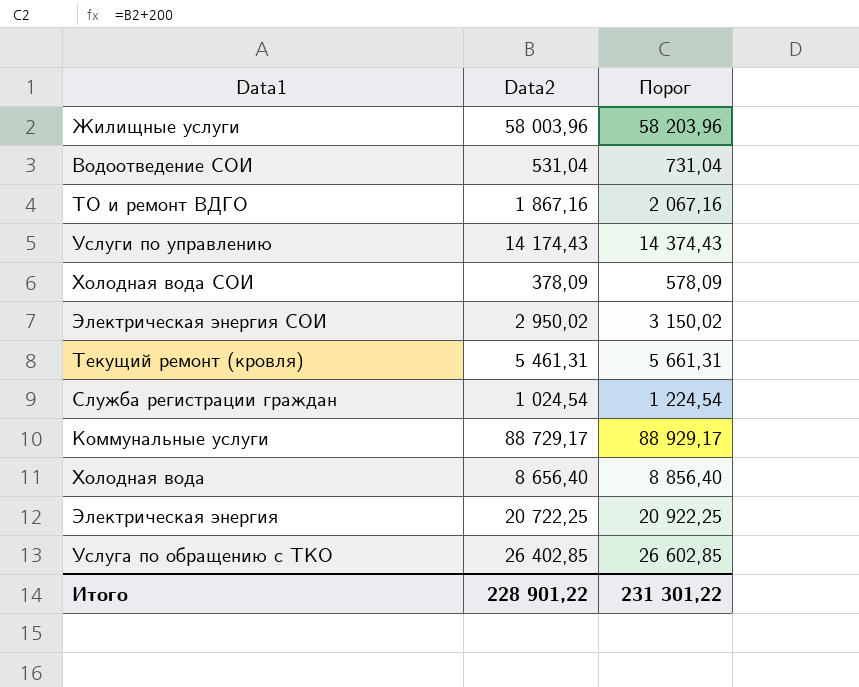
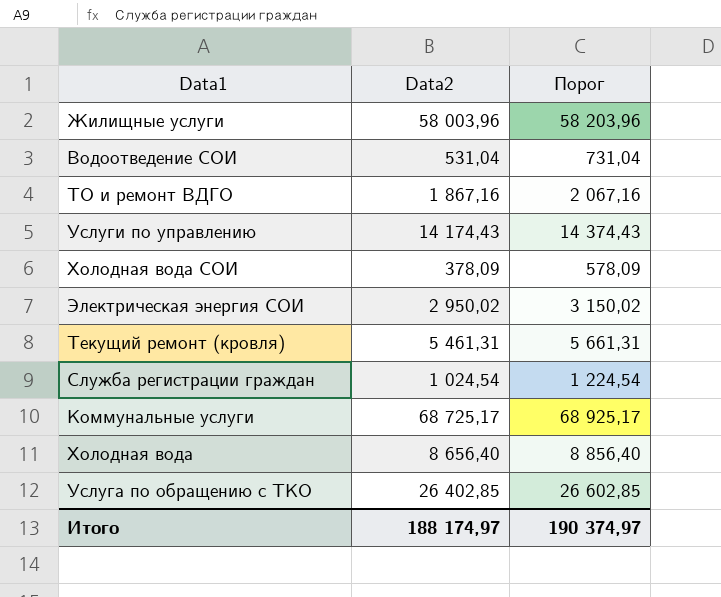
row Электрическая энергия: 20 722,25 | 20 922,25 -> none
Коммунальные услуги | Data2: 88 729,17 -> 68 725,17
Коммунальные услуги | Порог: 88 929,17 -> 68 925,17
Итого | Data2: 228 901,22 -> 188 174,97
Итого | Порог: 231 301,22 -> 190 374,97

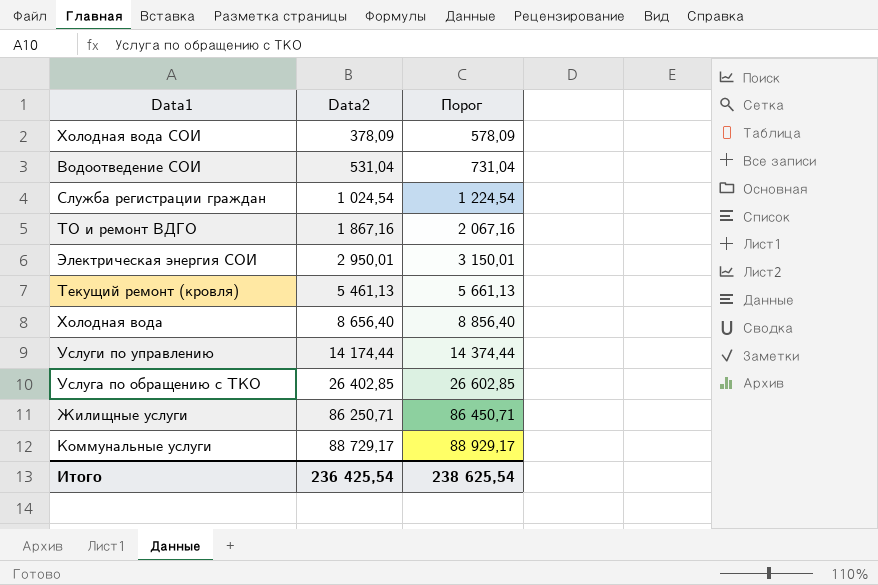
row order: none -> Data2 ascending
Электрическая энергия СОИ | Data2: 2 950,02 -> 2 950,01
Электрическая энергия СОИ | Порог: 3 150,02 -> 3 150,01
Текущий ремонт (кровля) | Data2: 5 461,31 -> 5 461,13
Текущий ремонт (кровля) | Порог: 5 661,31 -> 5 661,13
Услуги по управлению | Data2: 14 174,43 -> 14 174,44
Услуги по управлению | Порог: 14 374,43 -> 14 374,44
Жилищные услуги | Data2: 58 003,96 -> 86 250,71
Жилищные услуги | Порог: 58 203,96 -> 86 450,71
Коммунальные услуги | Data2: 68 725,17 -> 88 729,17
Коммунальные услуги | Порог: 68 925,17 -> 88 929,17
Итого | Data2: 188 174,97 -> 236 425,54
Итого | Порог: 190 374,97 -> 238 625,54

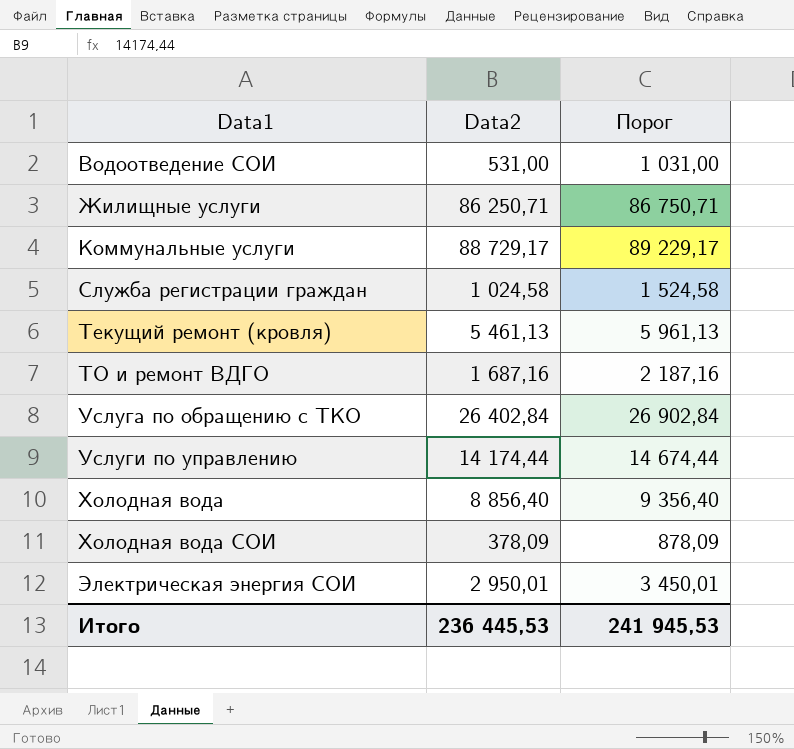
row order: Data2 ascending -> Data1 ascending
column Порог | formula: [Data2] + 200 -> [Data2] + 500
Водоотведение СОИ | Data2: 531,04 -> 531,00
Служба регистрации граждан | Data2: 1 024,54 -> 1 024,58
ТО и ремонт ВДГО | Data2: 1 867,16 -> 1 687,16
Услуга по обращению с ТКО | Data2: 26 402,85 -> 26 402,84
Холодная вода | Data2: 8 656,40 -> 8 856,40
Итого | Data2: 236 425,54 -> 236 445,53
Итого | Порог: 238 625,54 -> 241 945,53

